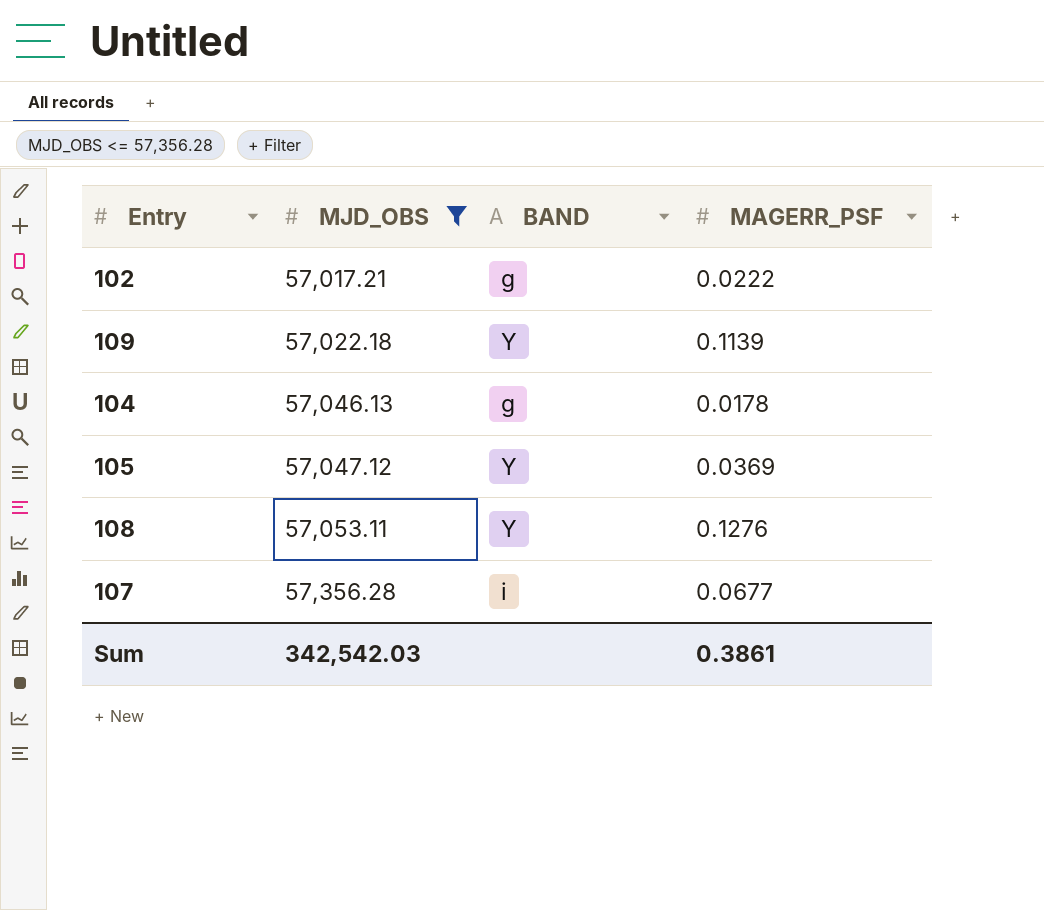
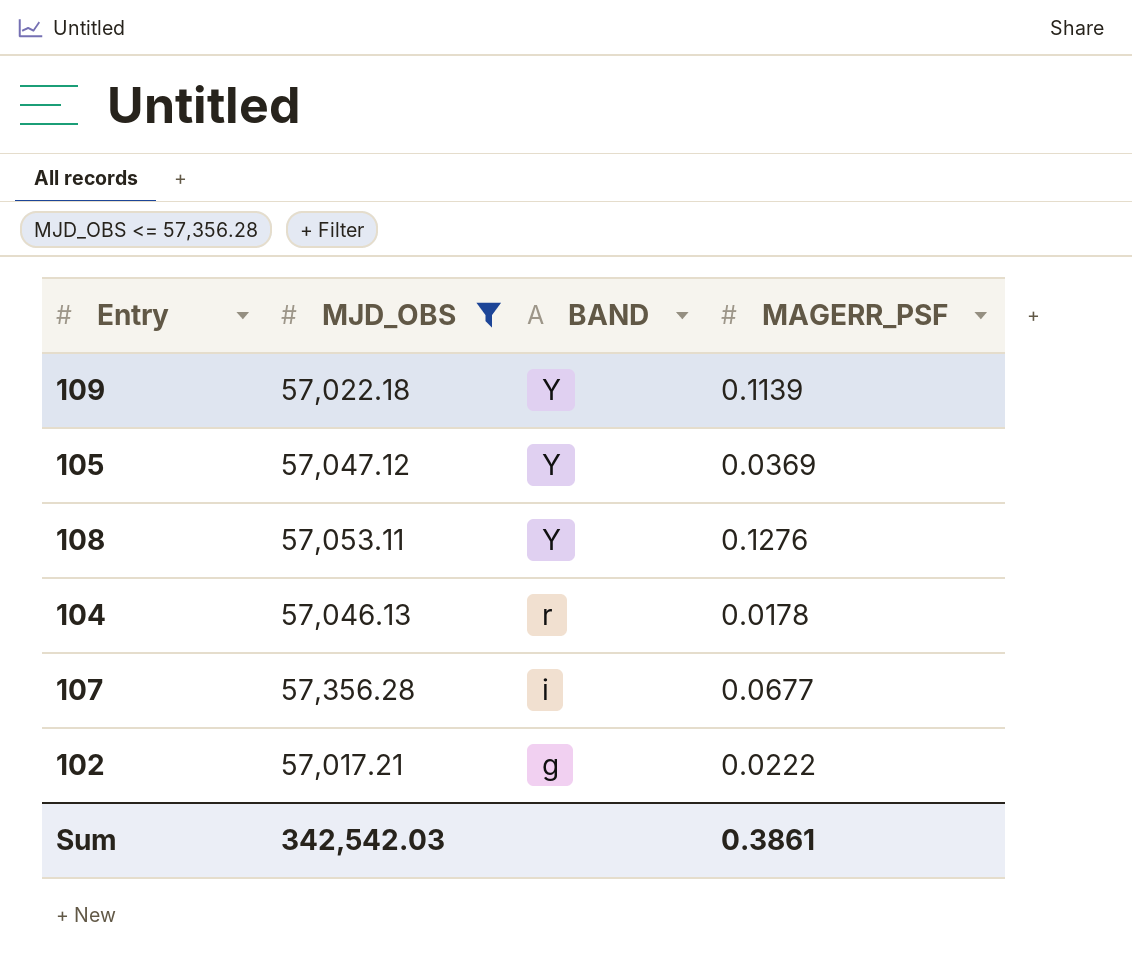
row order: MJD_OBS ascending -> BAND descending
104 | BAND: g -> r

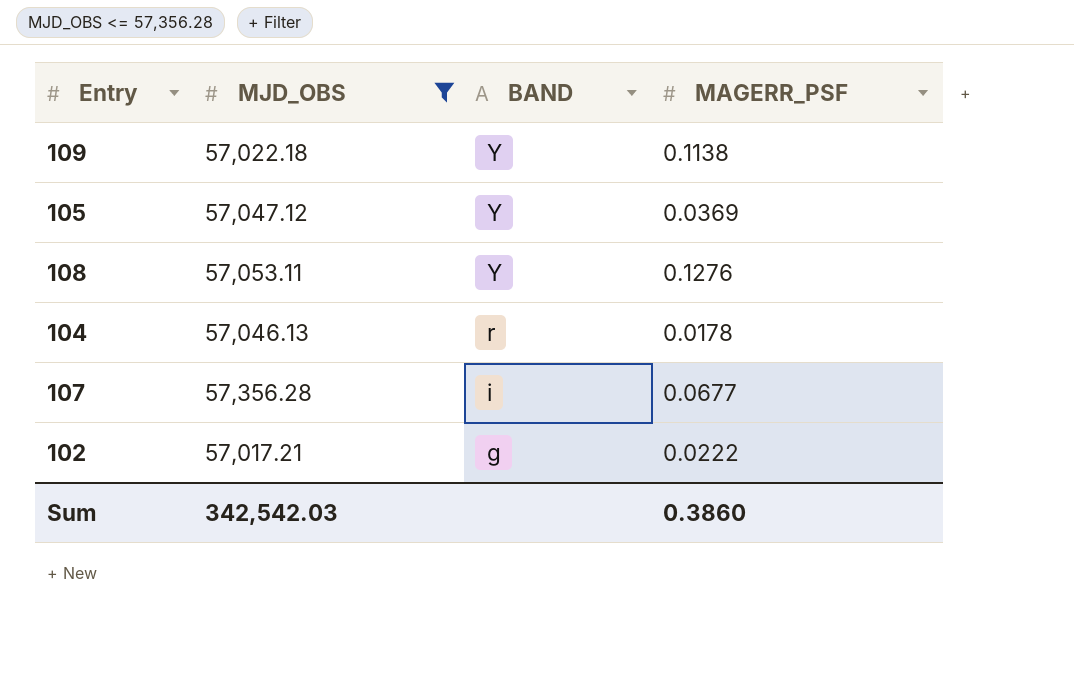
109 | MAGERR_PSF: 0.1139 -> 0.1138
Sum | MAGERR_PSF: 0.3861 -> 0.3860

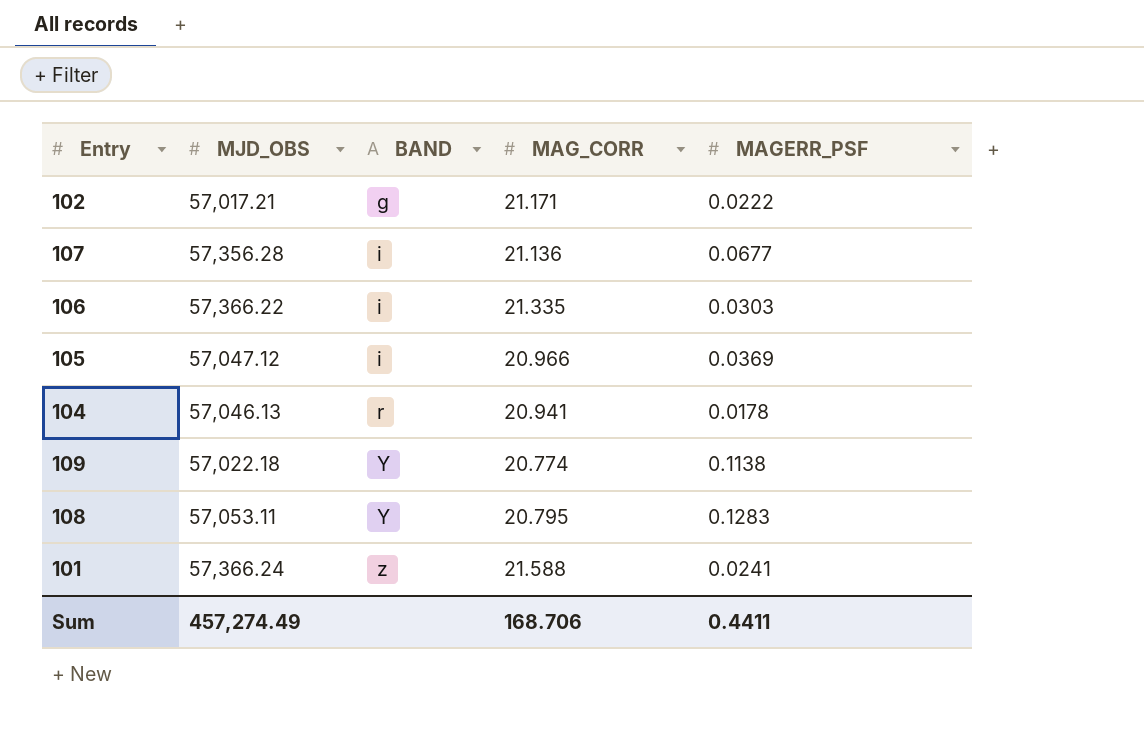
filter: MJD_OBS <= 57,356.28 -> none
row order: BAND descending -> BAND ascending
column MAG_CORR | position: none -> 4
105 | BAND: Y -> i
108 | MAGERR_PSF: 0.1276 -> 0.1283
Sum | MJD_OBS: 342,542.03 -> 457,274.49
Sum | MAGERR_PSF: 0.3860 -> 0.4411

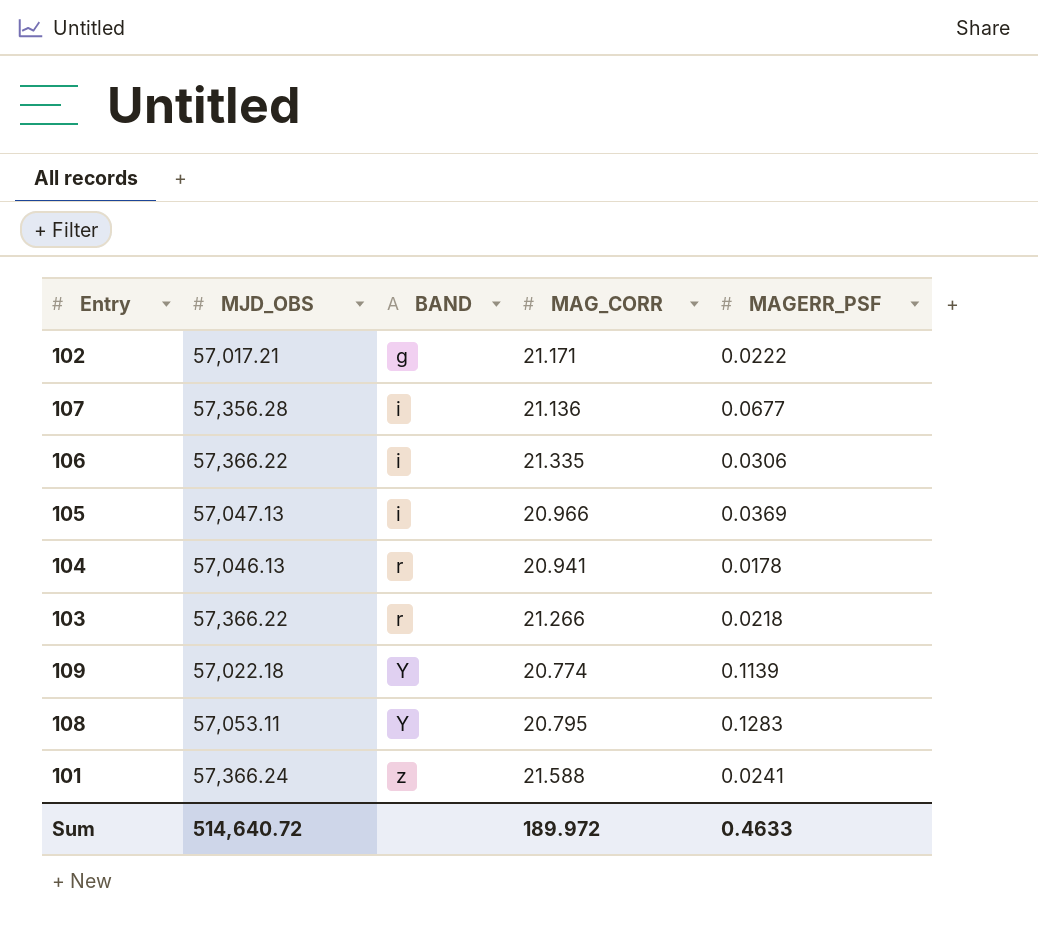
106 | MAGERR_PSF: 0.0303 -> 0.0306
105 | MJD_OBS: 57,047.12 -> 57,047.13
row 103: none -> 57,366.22 | r | 21.266 | 0.0218
109 | MAGERR_PSF: 0.1138 -> 0.1139
Sum | MJD_OBS: 457,274.49 -> 514,640.72
Sum | MAG_CORR: 168.706 -> 189.972
Sum | MAGERR_PSF: 0.4411 -> 0.4633

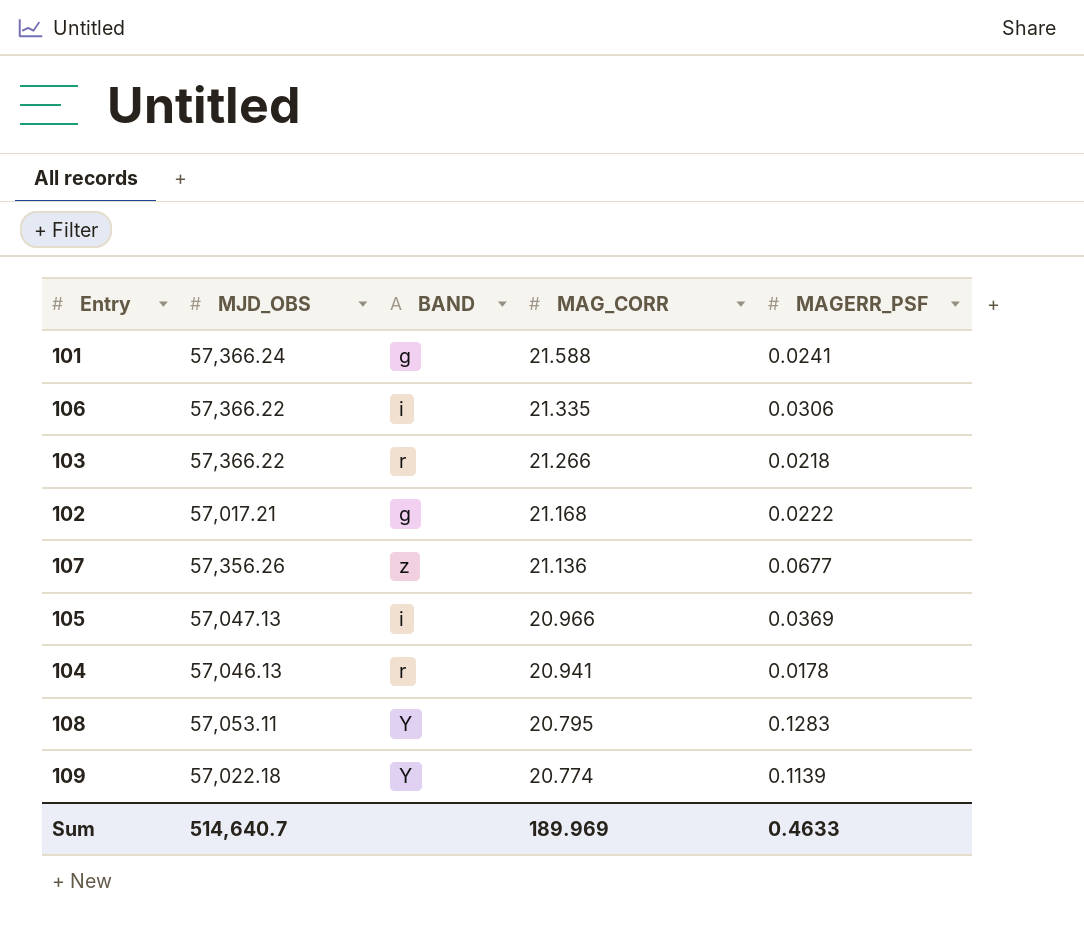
row order: BAND ascending -> MAG_CORR descending
101 | BAND: z -> g
102 | MAG_CORR: 21.171 -> 21.168
107 | MJD_OBS: 57,356.28 -> 57,356.26
107 | BAND: i -> z
Sum | MJD_OBS: 514,640.72 -> 514,640.7
Sum | MAG_CORR: 189.972 -> 189.969

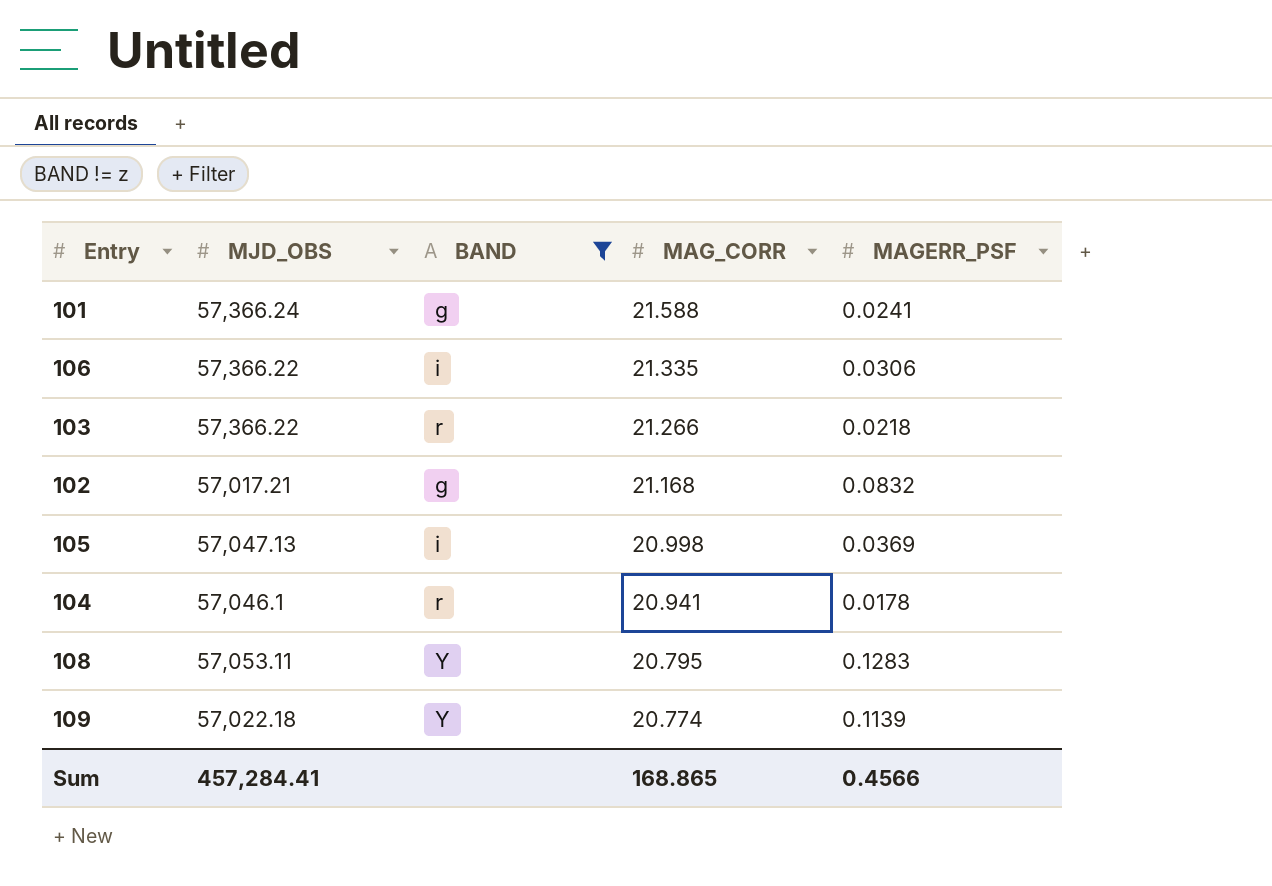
filter: none -> BAND != z
102 | MAGERR_PSF: 0.0222 -> 0.0832
105 | MAG_CORR: 20.966 -> 20.998
104 | MJD_OBS: 57,046.13 -> 57,046.1
Sum | MJD_OBS: 514,640.7 -> 457,284.41
Sum | MAG_CORR: 189.969 -> 168.865
Sum | MAGERR_PSF: 0.4633 -> 0.4566

